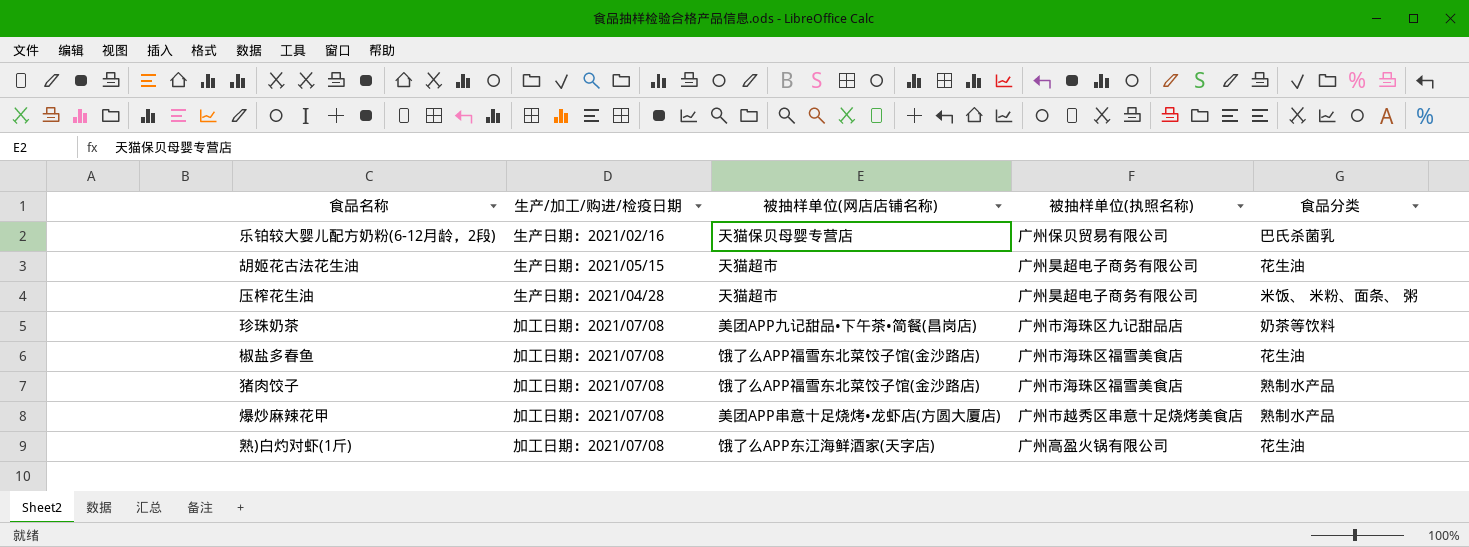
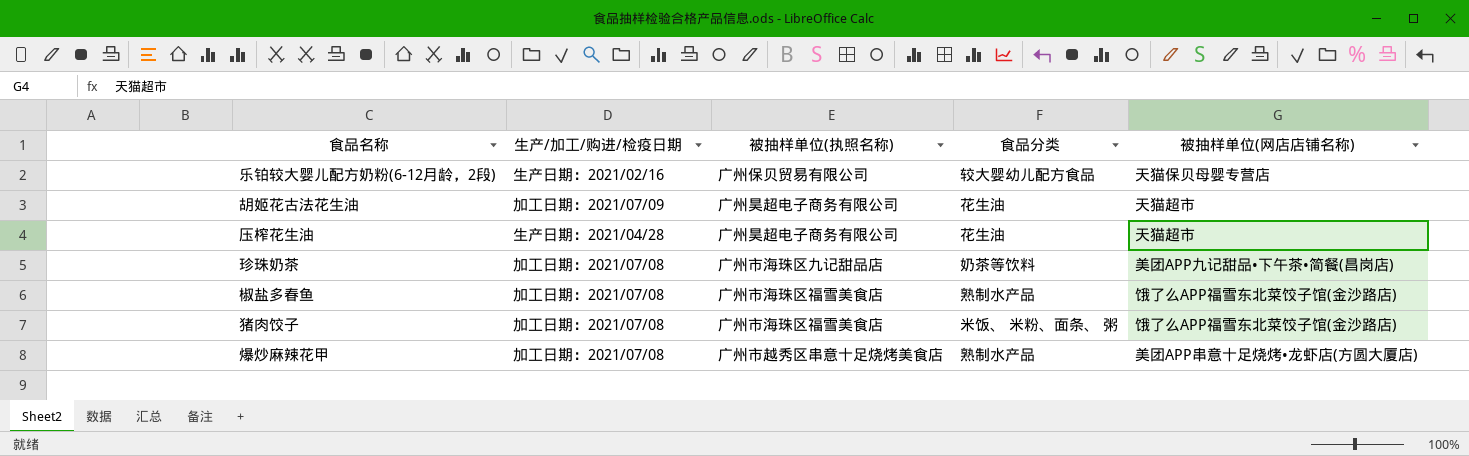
column 被抽样单位(网店店铺名称) | position: 3 -> 5
row 熟)白灼对虾(1斤): 加工日期：2021/07/08 | 饿了么APP东江海鲜酒家(天字店) | 广州高盈火锅有限公司 | 花生油 -> none
乐铂较大婴儿配方奶粉(6-12月龄，2段) | 食品分类: 巴氏杀菌乳 -> 较大婴幼儿配方食品
胡姬花古法花生油 | 生产/加工/购进/检疫日期: 生产日期：2021/05/15 -> 加工日期：2021/07/09
压榨花生油 | 食品分类: 米饭、 米粉、面条、 粥 -> 花生油
椒盐多春鱼 | 食品分类: 花生油 -> 熟制水产品
猪肉饺子 | 食品分类: 熟制水产品 -> 米饭、 米粉、面条、 粥

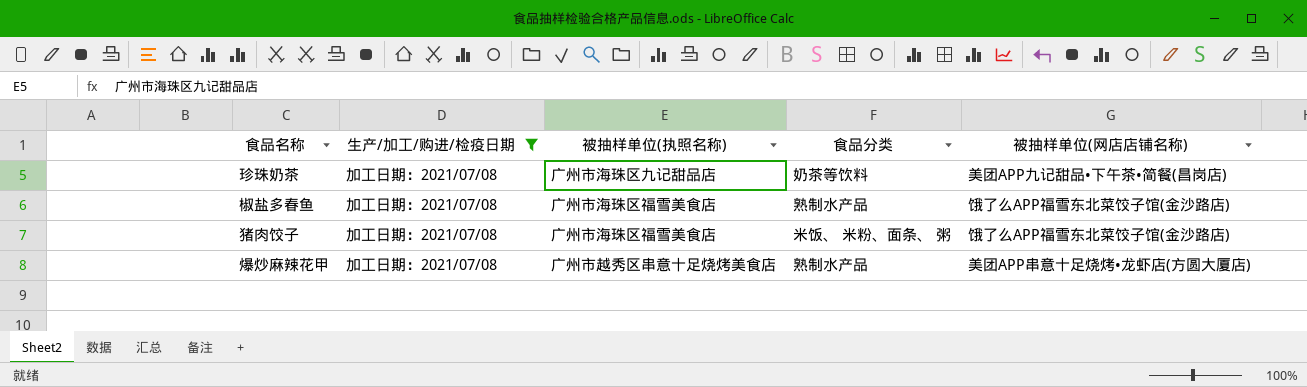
filter: none -> 生产/加工/购进/检疫日期 = 加工日期：2021/07/08

